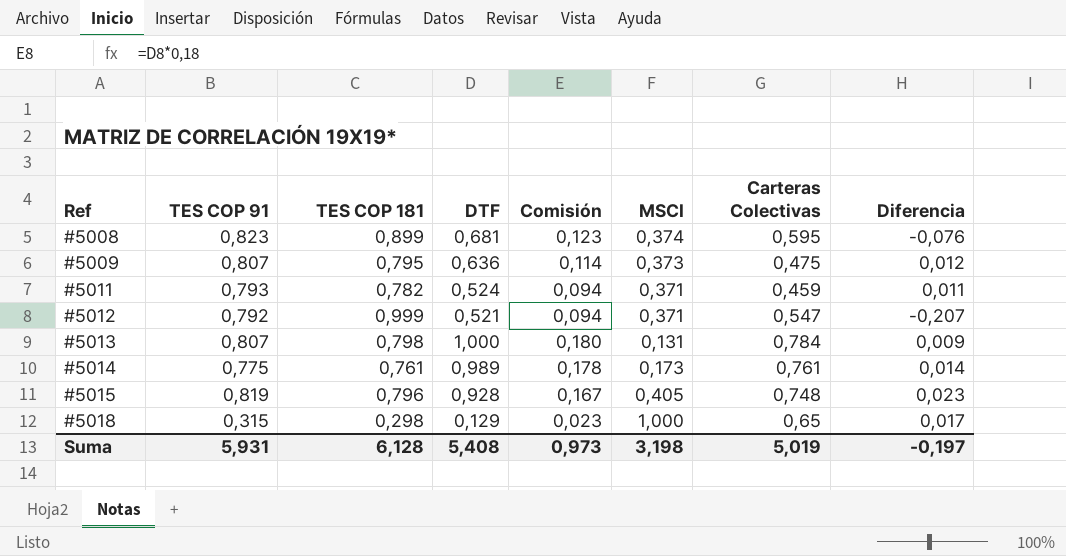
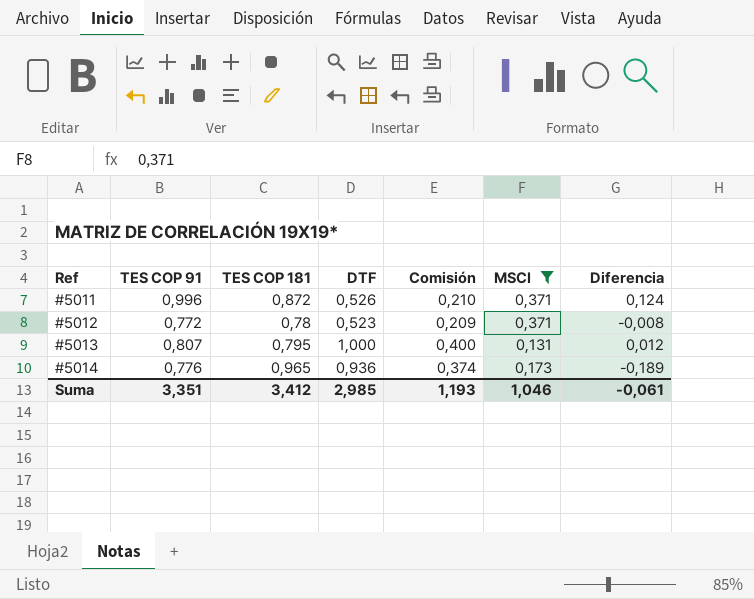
filter: none -> MSCI <= 0,371
column Carteras Colectivas | position: 7 -> none
column Comisión | formula: [DTF] * 0,18 -> [DTF] * 0,4
#5011 | TES COP 91: 0,793 -> 0,996
#5011 | TES COP 181: 0,782 -> 0,872
#5011 | DTF: 0,524 -> 0,526
#5011 | Diferencia: 0,011 -> 0,124
#5012 | TES COP 91: 0,792 -> 0,772
#5012 | TES COP 181: 0,999 -> 0,78
#5012 | DTF: 0,521 -> 0,523
#5012 | Diferencia: -0,207 -> -0,008
#5013 | TES COP 181: 0,798 -> 0,795
#5013 | Diferencia: 0,009 -> 0,012
#5014 | TES COP 91: 0,775 -> 0,776
#5014 | TES COP 181: 0,761 -> 0,965
#5014 | DTF: 0,989 -> 0,936
#5014 | Diferencia: 0,014 -> -0,189
Suma | TES COP 91: 5,931 -> 3,351
Suma | TES COP 181: 6,128 -> 3,412
Suma | DTF: 5,408 -> 2,985
Suma | Comisión: 0,973 -> 1,193
Suma | MSCI: 3,198 -> 1,046
Suma | Diferencia: -0,197 -> -0,061

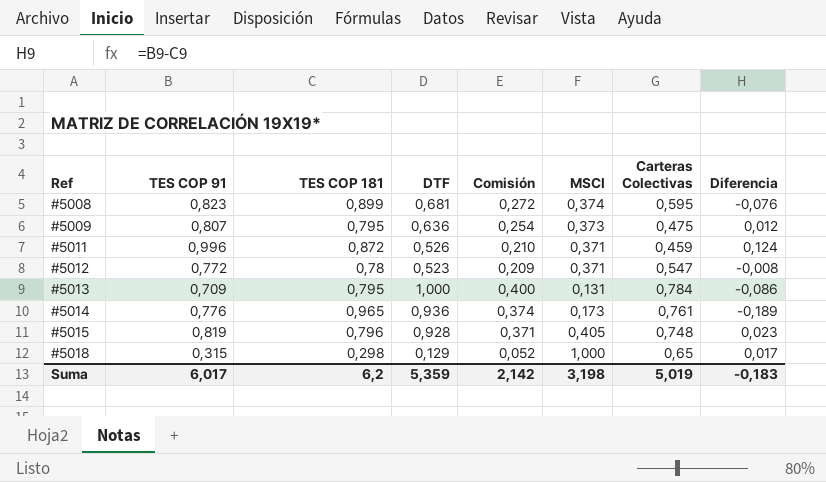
filter: MSCI <= 0,371 -> none
column Carteras Colectivas | position: none -> 7
#5013 | TES COP 91: 0,807 -> 0,709
#5013 | Diferencia: 0,012 -> -0,086
Suma | TES COP 91: 3,351 -> 6,017
Suma | TES COP 181: 3,412 -> 6,2
Suma | DTF: 2,985 -> 5,359
Suma | Comisión: 1,193 -> 2,142
Suma | MSCI: 1,046 -> 3,198
Suma | Diferencia: -0,061 -> -0,183

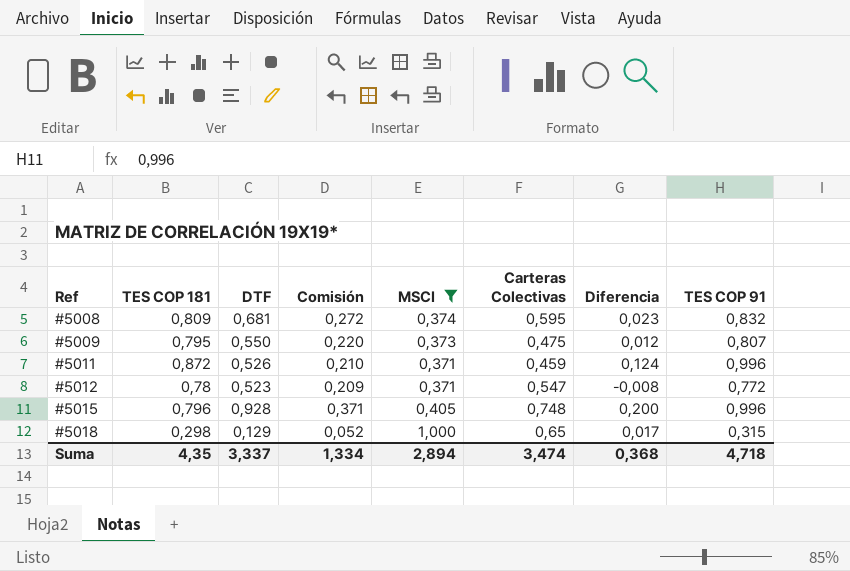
filter: none -> MSCI >= 0,371
column TES COP 91 | position: 2 -> 8
#5008 | TES COP 181: 0,899 -> 0,809
#5008 | Diferencia: -0,076 -> 0,023
#5008 | TES COP 91: 0,823 -> 0,832
#5009 | DTF: 0,636 -> 0,550
#5009 | Comisión: 0,254 -> 0,220
#5015 | Diferencia: 0,023 -> 0,200
#5015 | TES COP 91: 0,819 -> 0,996
Suma | TES COP 181: 6,2 -> 4,35
Suma | DTF: 5,359 -> 3,337
Suma | Comisión: 2,142 -> 1,334
Suma | MSCI: 3,198 -> 2,894
Suma | Carteras Colectivas: 5,019 -> 3,474
Suma | Diferencia: -0,183 -> 0,368
Suma | TES COP 91: 6,017 -> 4,718

